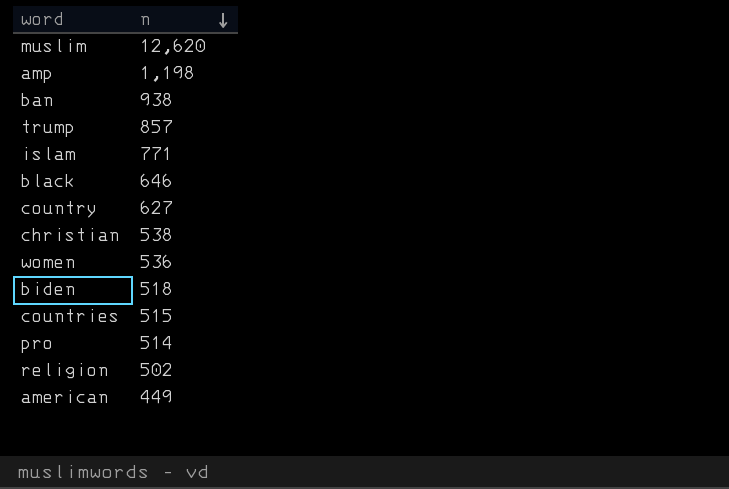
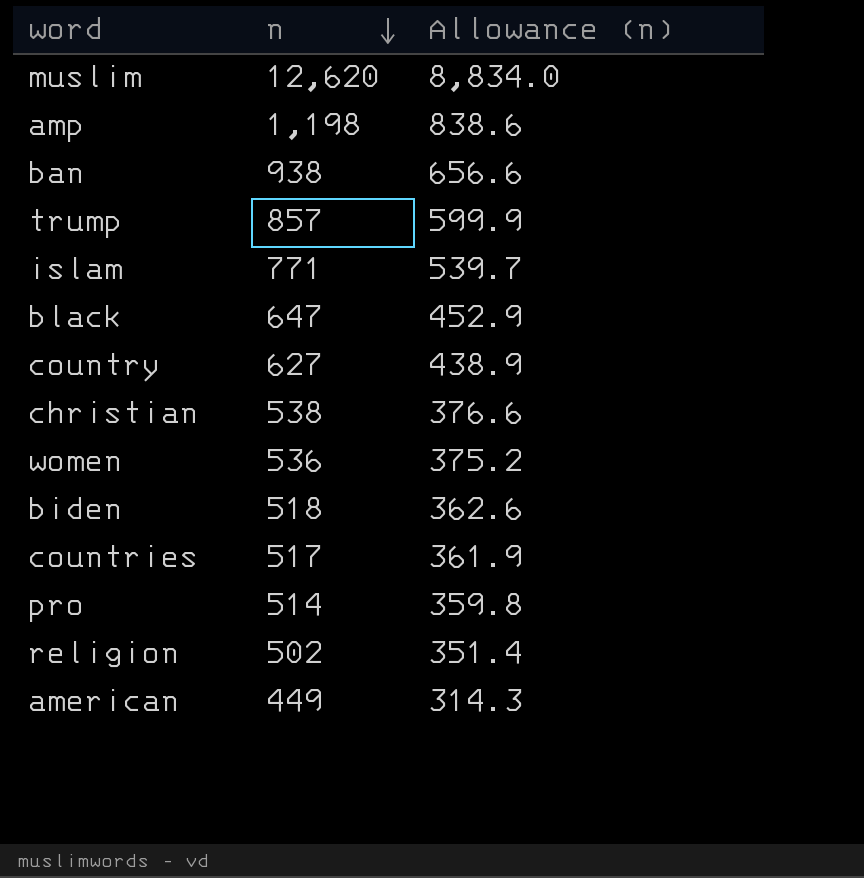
column Allowance (n) | formula: none -> [n] * 0.7
black | n: 646 -> 647
countries | n: 515 -> 517

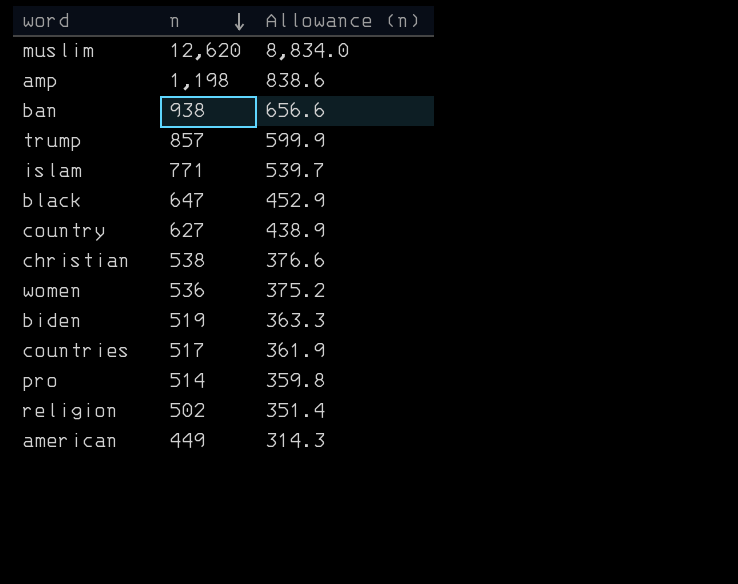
biden | n: 518 -> 519
biden | Allowance (n): 362.6 -> 363.3

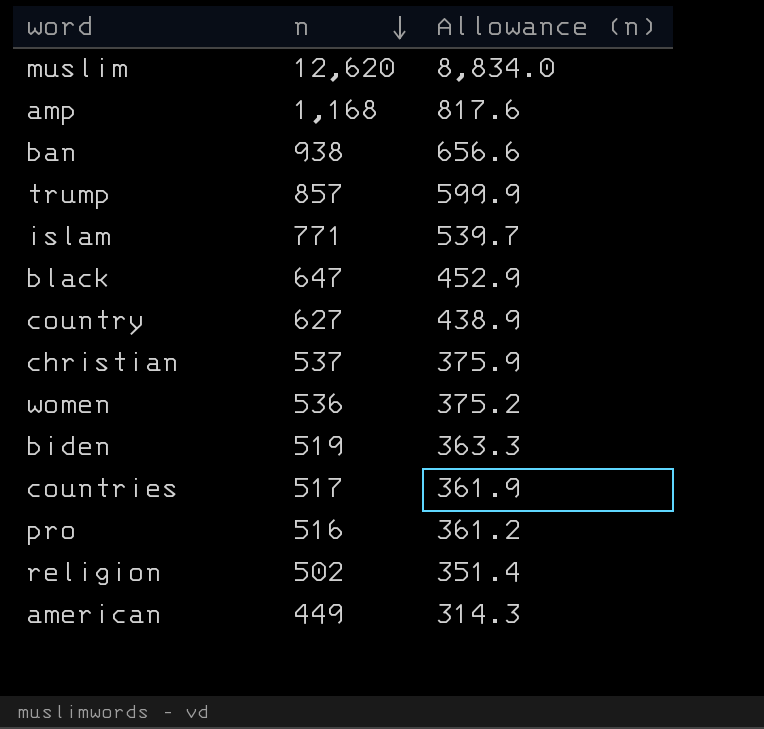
amp | n: 1,198 -> 1,168
amp | Allowance (n): 838.6 -> 817.6
christian | n: 538 -> 537
christian | Allowance (n): 376.6 -> 375.9
pro | n: 514 -> 516
pro | Allowance (n): 359.8 -> 361.2

